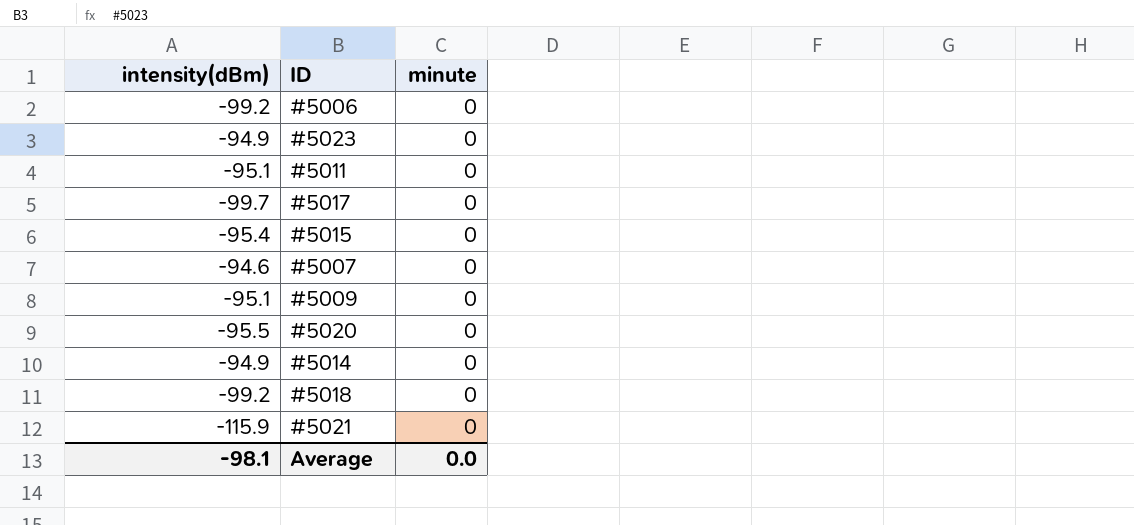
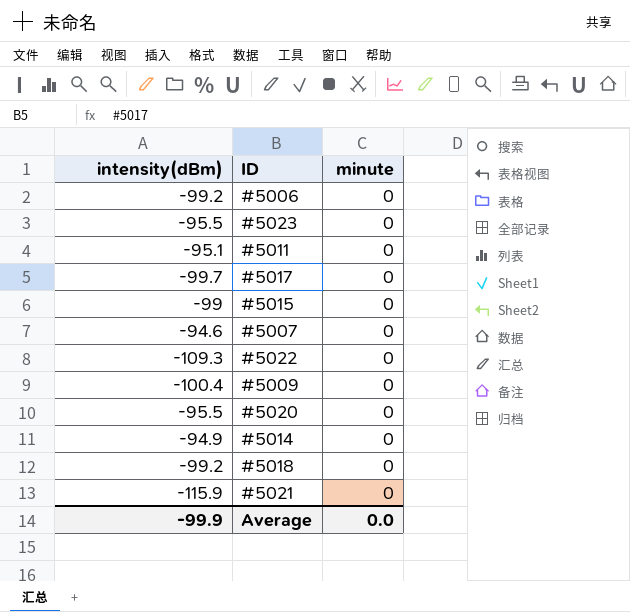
#5023 | intensity(dBm): -94.9 -> -95.5
#5015 | intensity(dBm): -95.4 -> -99
row #5022: none -> -109.3 | 0
#5009 | intensity(dBm): -95.1 -> -100.4
Average | intensity(dBm): -98.1 -> -99.9

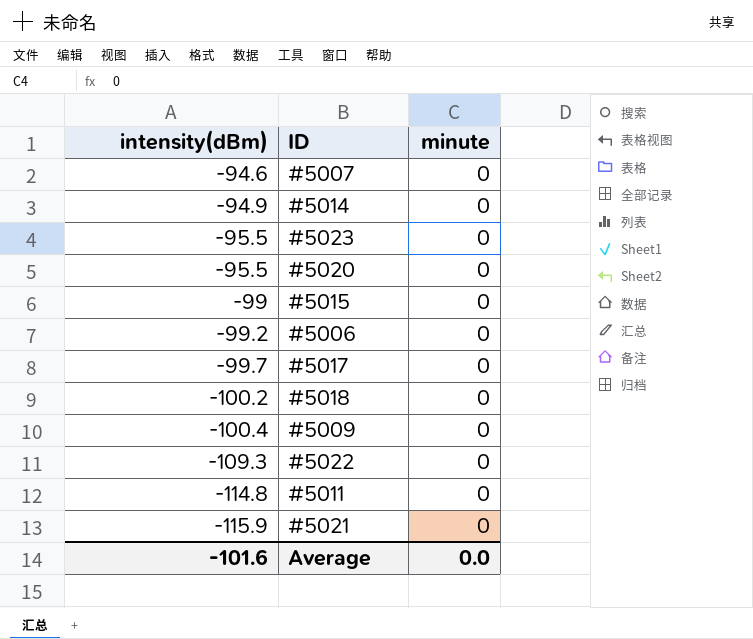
row order: none -> intensity(dBm) descending
#5018 | intensity(dBm): -99.2 -> -100.2
#5011 | intensity(dBm): -95.1 -> -114.8
Average | intensity(dBm): -99.9 -> -101.6

